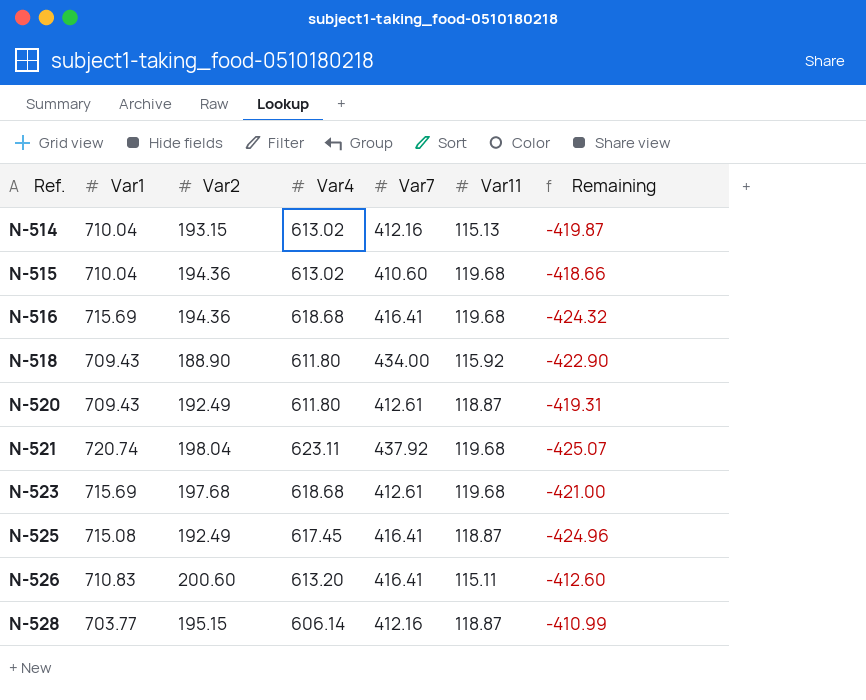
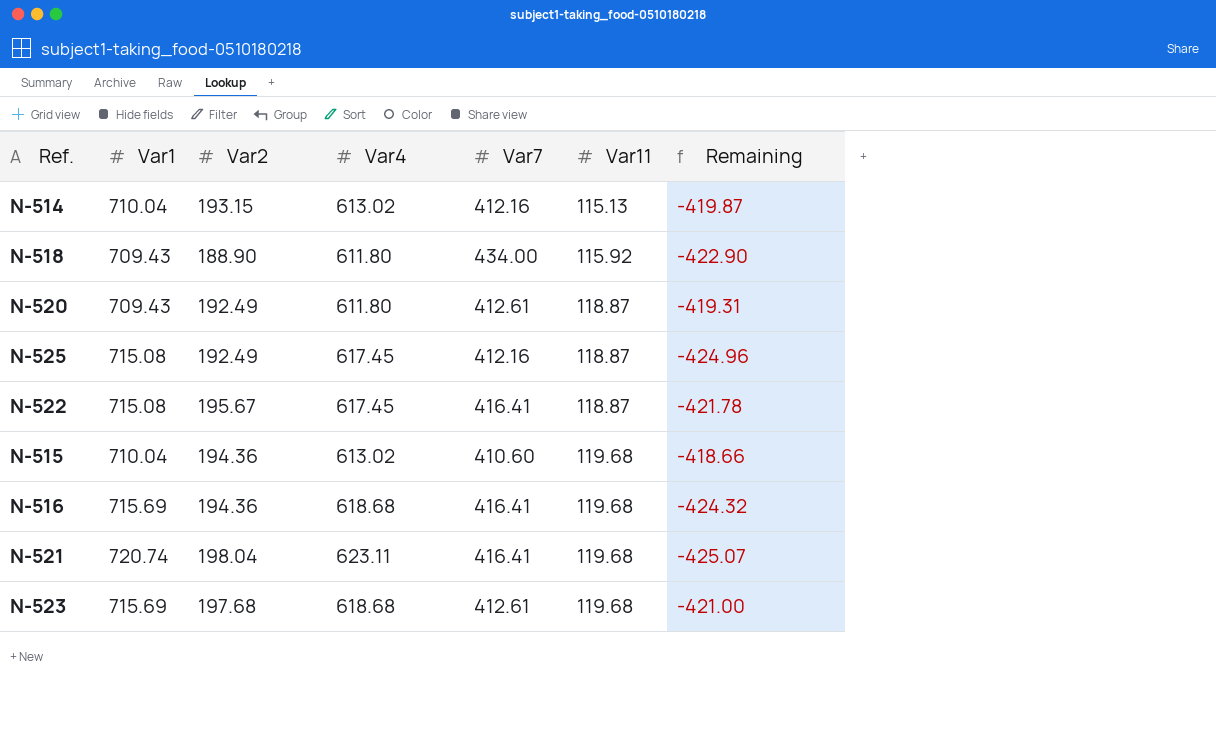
row order: Ref. ascending -> Var11 ascending
row N-526: 710.83 | 200.60 | 613.20 | 416.41 | 115.11 | -412.60 -> none
row N-528: 703.77 | 195.15 | 606.14 | 412.16 | 118.87 | -410.99 -> none
N-525 | Var7: 416.41 -> 412.16
row N-522: none -> 715.08 | 195.67 | 617.45 | 416.41 | 118.87 | -421.78
N-521 | Var7: 437.92 -> 416.41

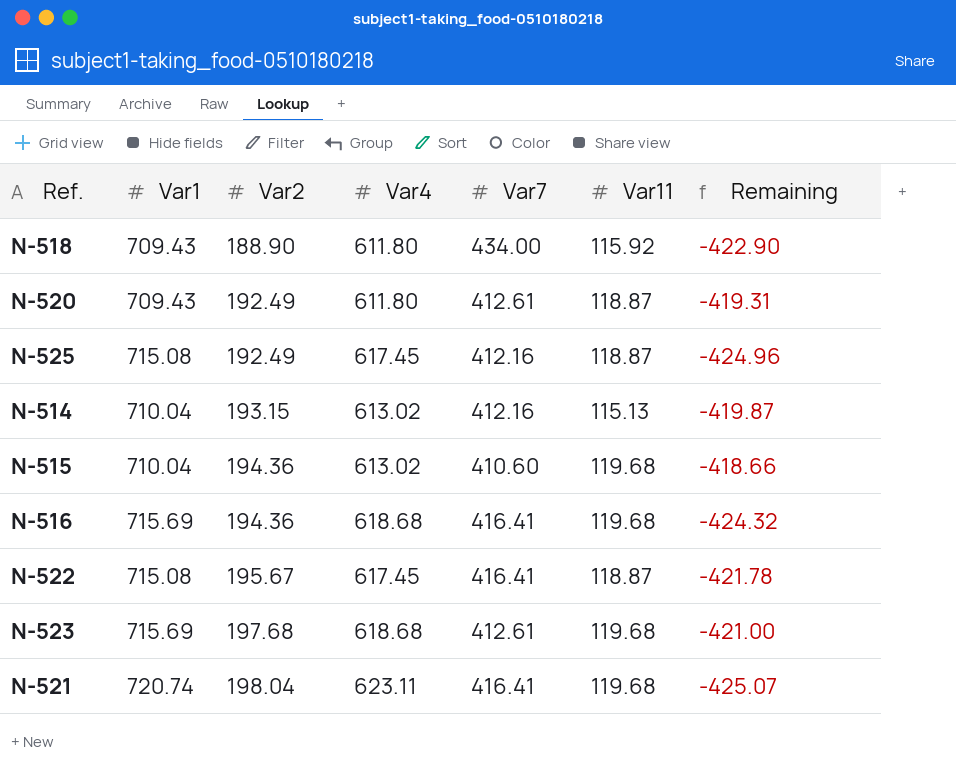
row order: Var11 ascending -> Var2 ascending

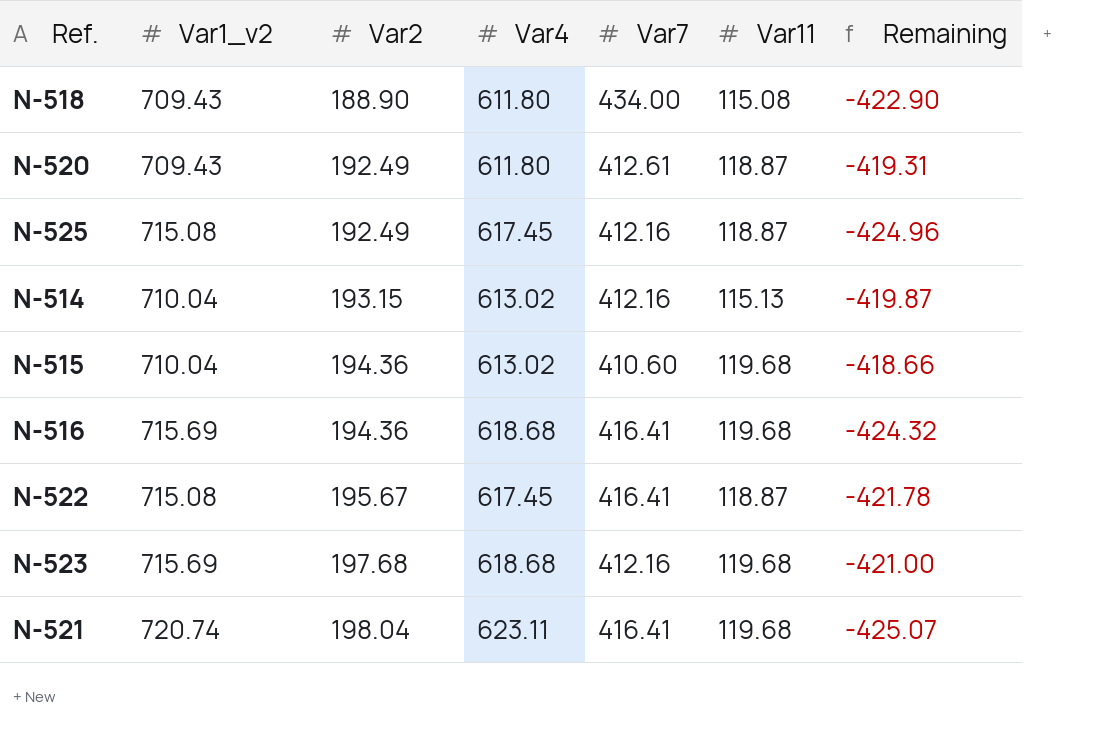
column name: Var1 -> Var1_v2
N-518 | Var11: 115.92 -> 115.08
N-523 | Var7: 412.61 -> 412.16

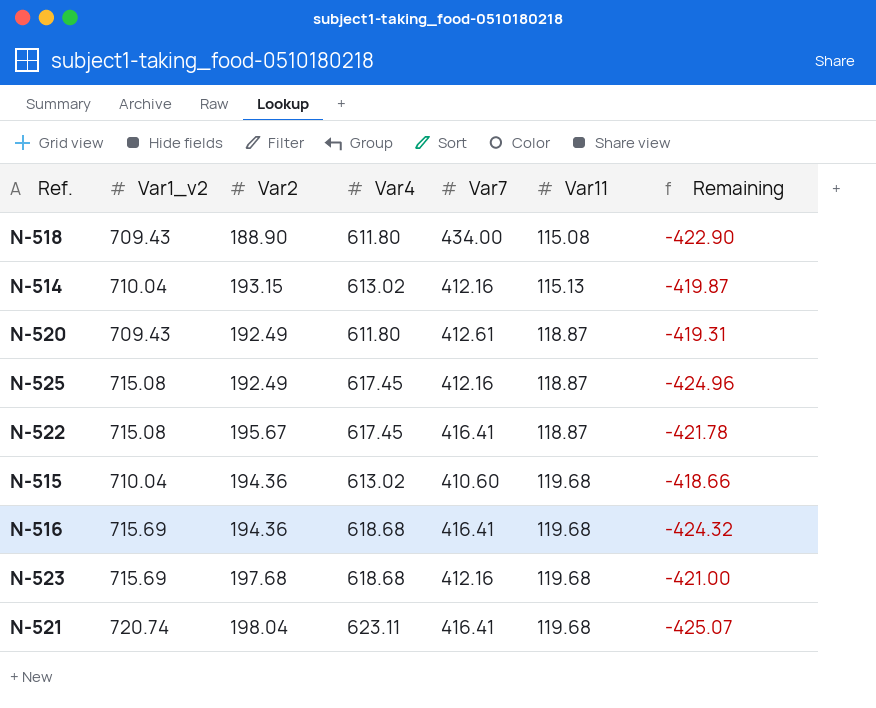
row order: Var2 ascending -> Var11 ascending

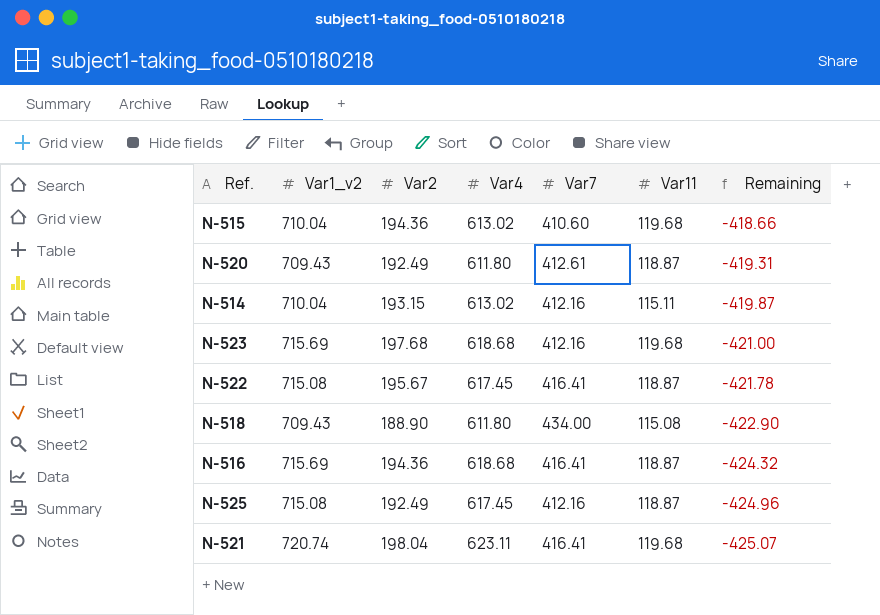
row order: Var11 ascending -> Remaining descending
N-514 | Var11: 115.13 -> 115.11
N-516 | Var11: 119.68 -> 118.87

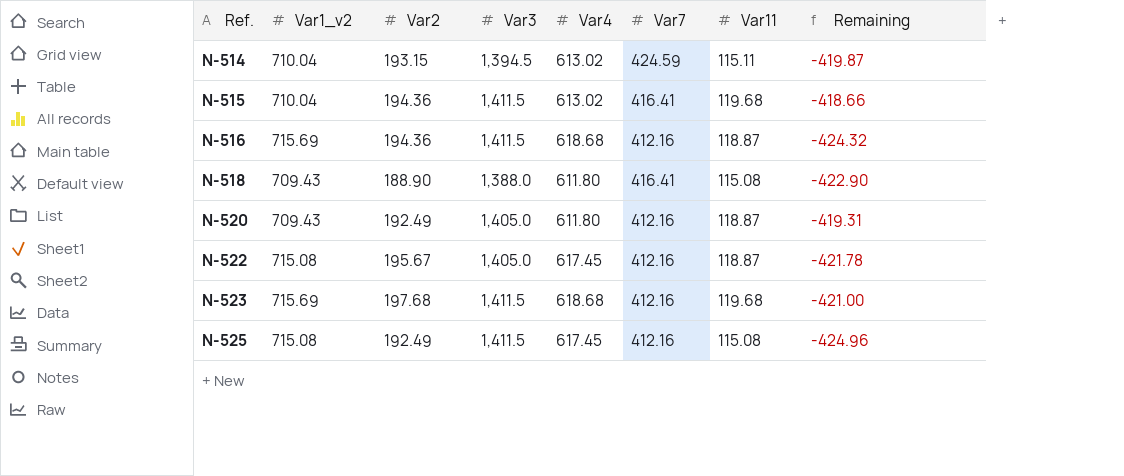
row order: Remaining descending -> Ref. ascending
column Var3 | position: none -> 4
row N-521: 720.74 | 198.04 | 623.11 | 416.41 | 119.68 | -425.07 -> none
N-514 | Var7: 412.16 -> 424.59
N-515 | Var7: 410.60 -> 416.41
N-516 | Var7: 416.41 -> 412.16
N-518 | Var7: 434.00 -> 416.41
N-520 | Var7: 412.61 -> 412.16
N-522 | Var7: 416.41 -> 412.16
N-525 | Var11: 118.87 -> 115.08

